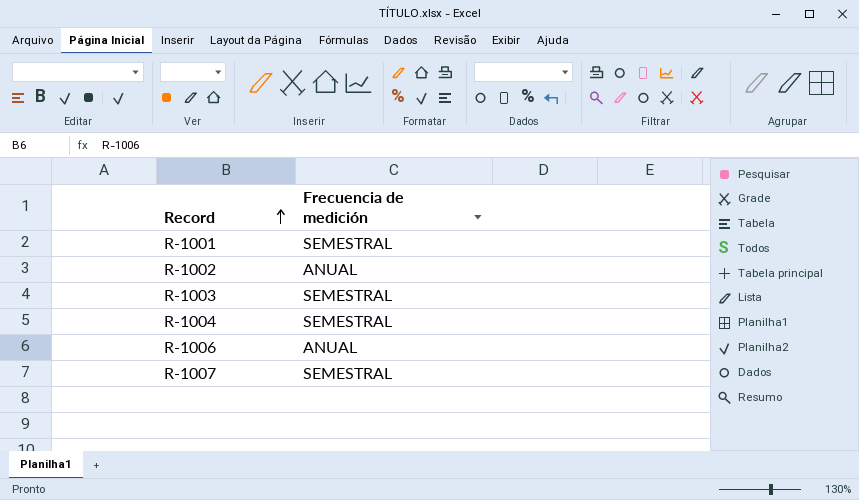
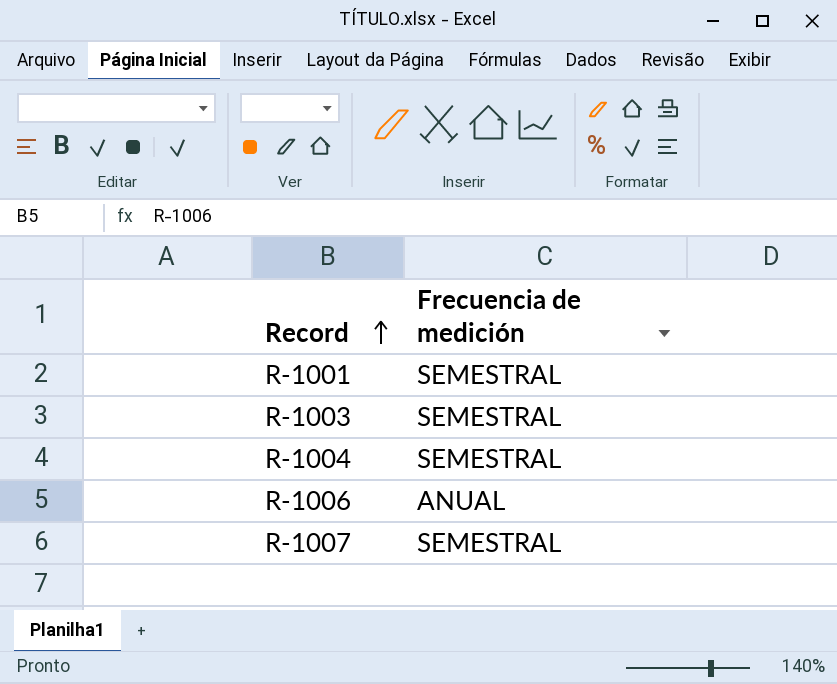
row R-1002: ANUAL -> none

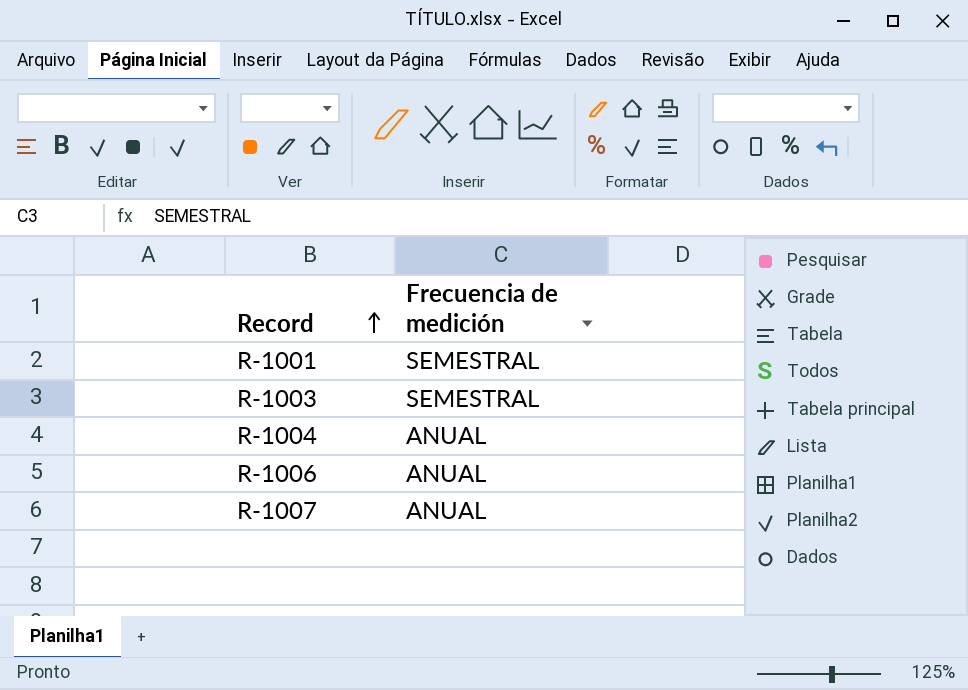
R-1004 | Frecuencia de medición: SEMESTRAL -> ANUAL
R-1007 | Frecuencia de medición: SEMESTRAL -> ANUAL

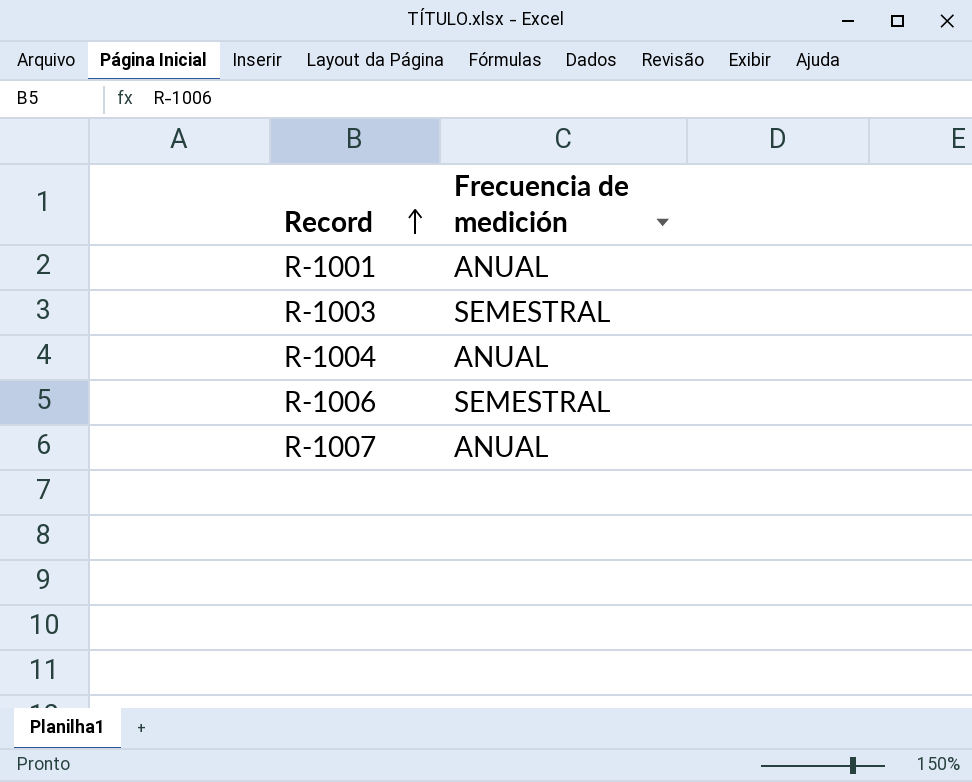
R-1001 | Frecuencia de medición: SEMESTRAL -> ANUAL
R-1006 | Frecuencia de medición: ANUAL -> SEMESTRAL

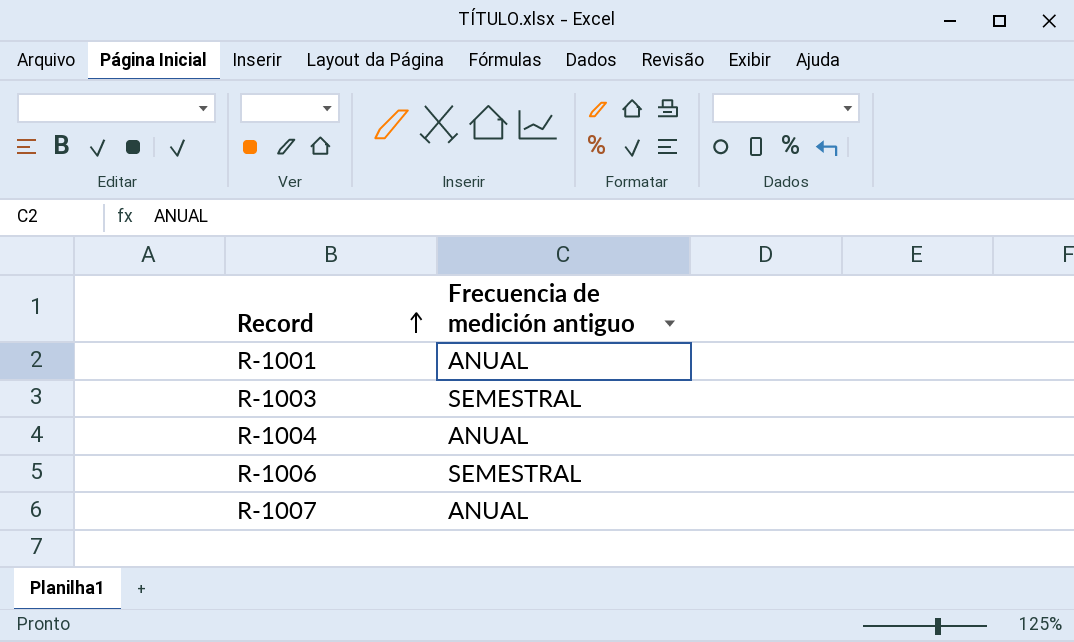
column name: Frecuencia de medición -> Frecuencia de medición antiguo

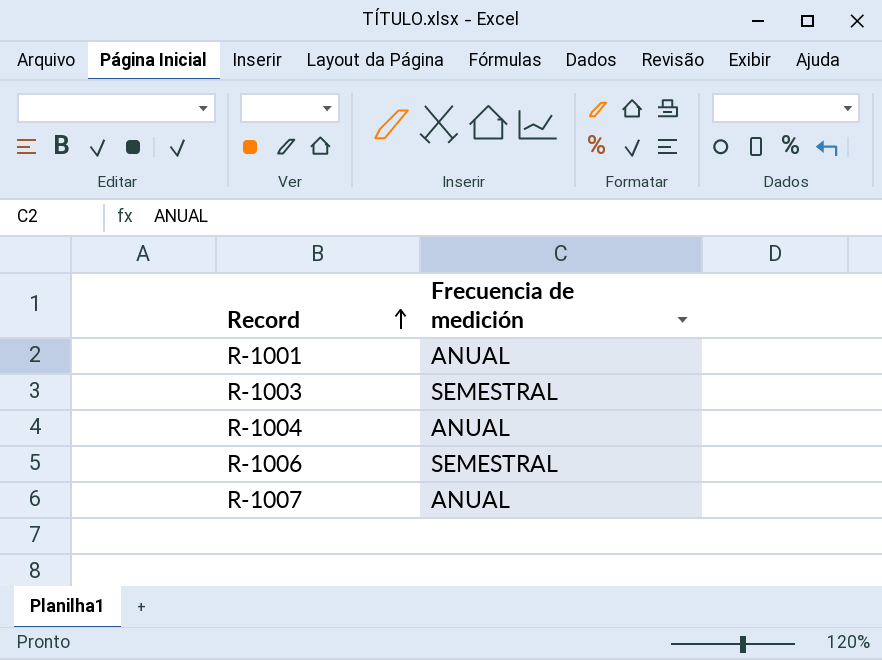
column name: Frecuencia de medición antiguo -> Frecuencia de medición

